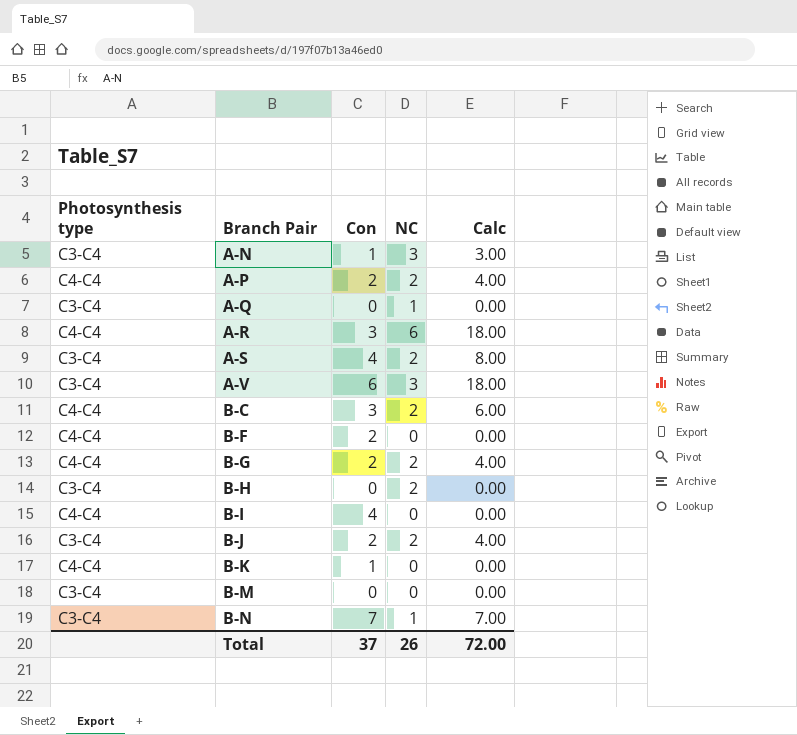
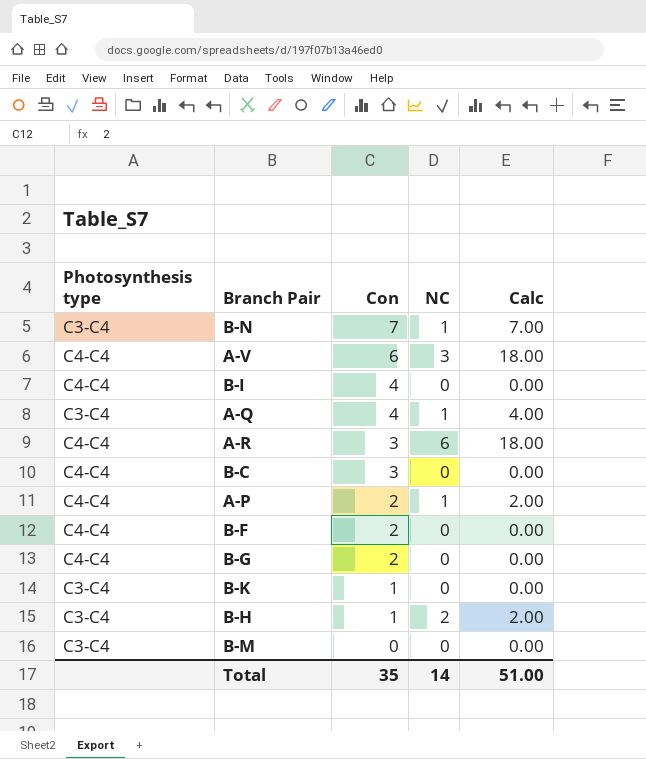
row order: Branch Pair ascending -> Con descending
row A-N: C3-C4 | 1 | 3 | 3.00 -> none
row A-S: C3-C4 | 4 | 2 | 8.00 -> none
row B-J: C3-C4 | 2 | 2 | 4.00 -> none
A-V | Photosynthesis type: C3-C4 -> C4-C4
A-Q | Con: 0 -> 4
A-Q | Calc: 0.00 -> 4.00
B-C | NC: 2 -> 0
B-C | Calc: 6.00 -> 0.00
A-P | NC: 2 -> 1
A-P | Calc: 4.00 -> 2.00
B-G | NC: 2 -> 0
B-G | Calc: 4.00 -> 0.00
B-K | Photosynthesis type: C4-C4 -> C3-C4
B-H | Con: 0 -> 1
B-H | Calc: 0.00 -> 2.00
Total | Con: 37 -> 35
Total | NC: 26 -> 14
Total | Calc: 72.00 -> 51.00

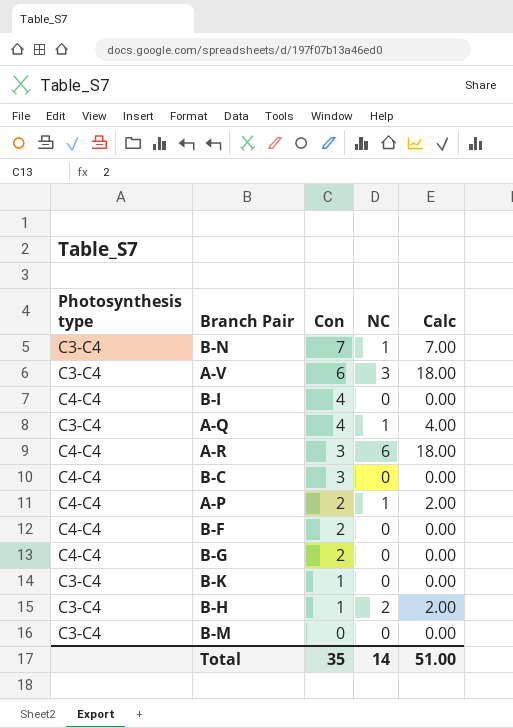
A-V | Photosynthesis type: C4-C4 -> C3-C4

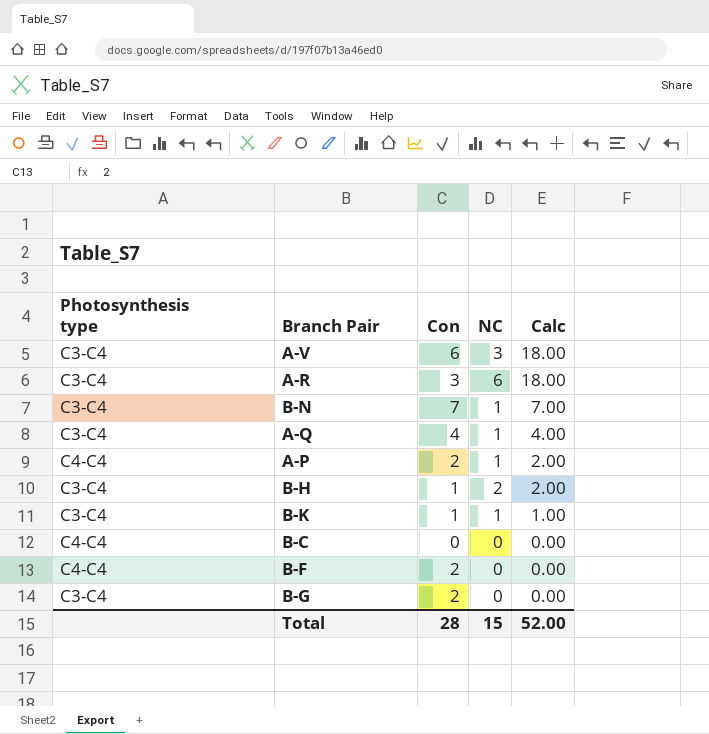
row order: Con descending -> Calc descending
row B-I: C4-C4 | 4 | 0 | 0.00 -> none
row B-M: C3-C4 | 0 | 0 | 0.00 -> none
A-R | Photosynthesis type: C4-C4 -> C3-C4
B-K | NC: 0 -> 1
B-K | Calc: 0.00 -> 1.00
B-C | Con: 3 -> 0
B-G | Photosynthesis type: C4-C4 -> C3-C4
Total | Con: 35 -> 28
Total | NC: 14 -> 15
Total | Calc: 51.00 -> 52.00

